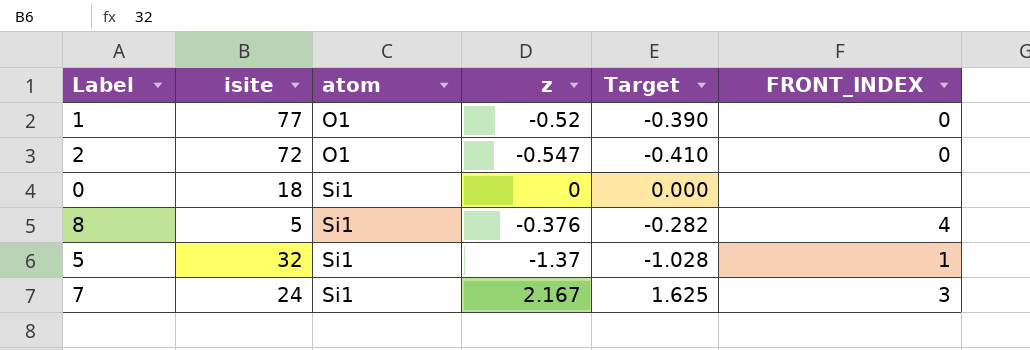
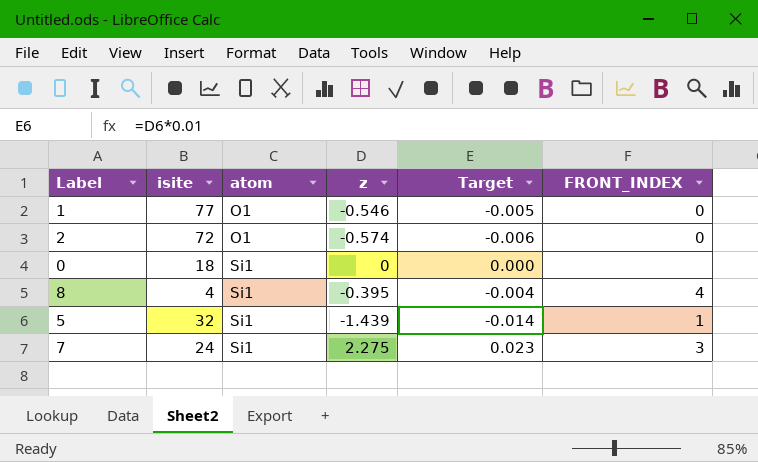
column Target | formula: [z] * 0.75 -> [z] * 0.01
1 | z: -0.52 -> -0.546
2 | z: -0.547 -> -0.574
8 | isite: 5 -> 4
8 | z: -0.376 -> -0.395
5 | z: -1.37 -> -1.439
7 | z: 2.167 -> 2.275

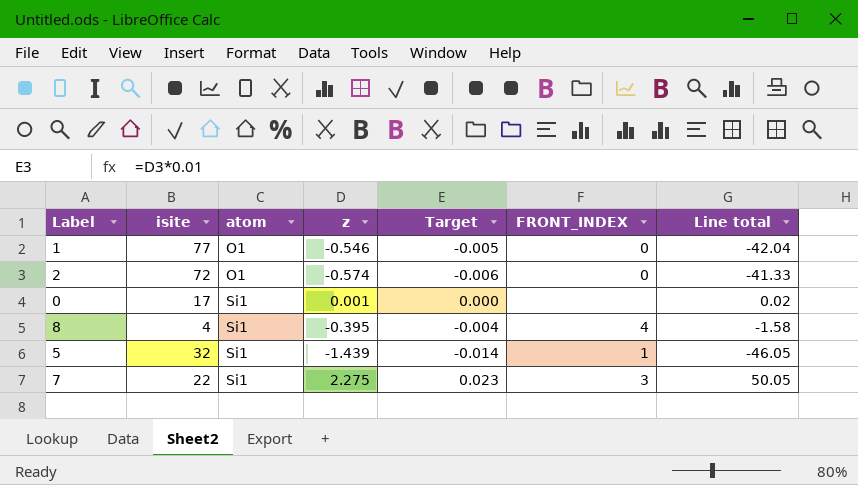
column Line total | formula: none -> [isite] * [z]
0 | isite: 18 -> 17
0 | z: 0 -> 0.001
7 | isite: 24 -> 22

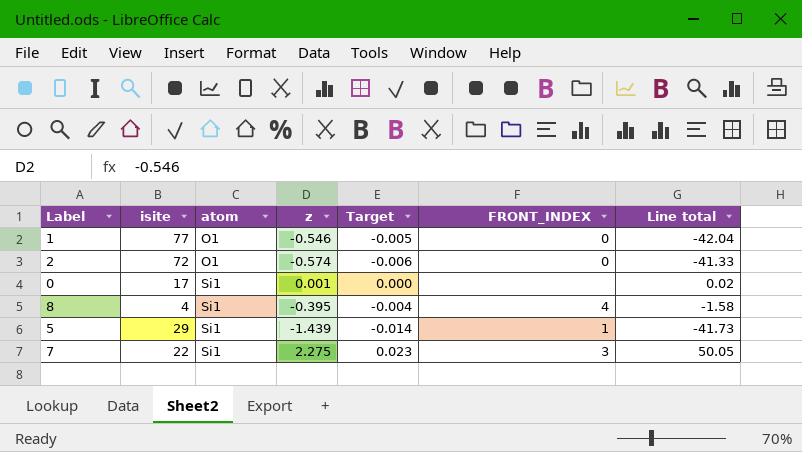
5 | isite: 32 -> 29
5 | Line total: -46.05 -> -41.73

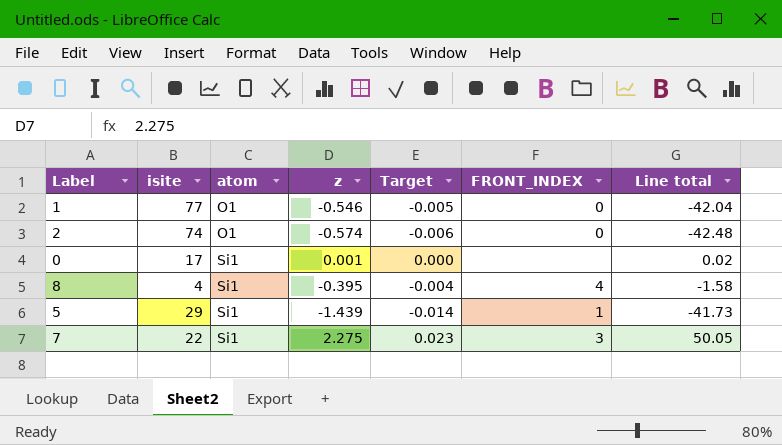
2 | isite: 72 -> 74
2 | Line total: -41.33 -> -42.48

